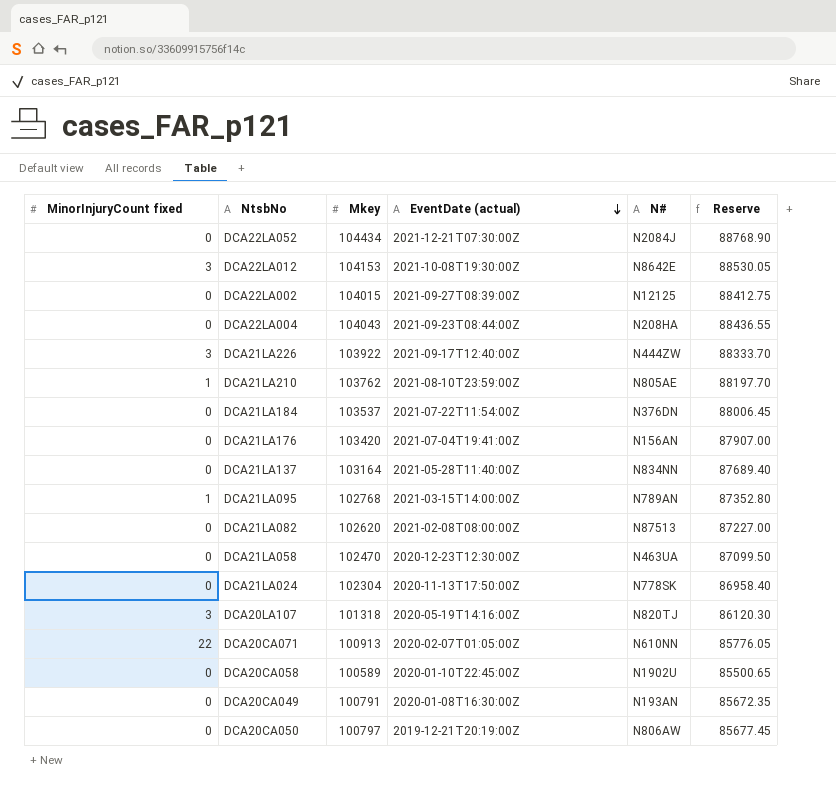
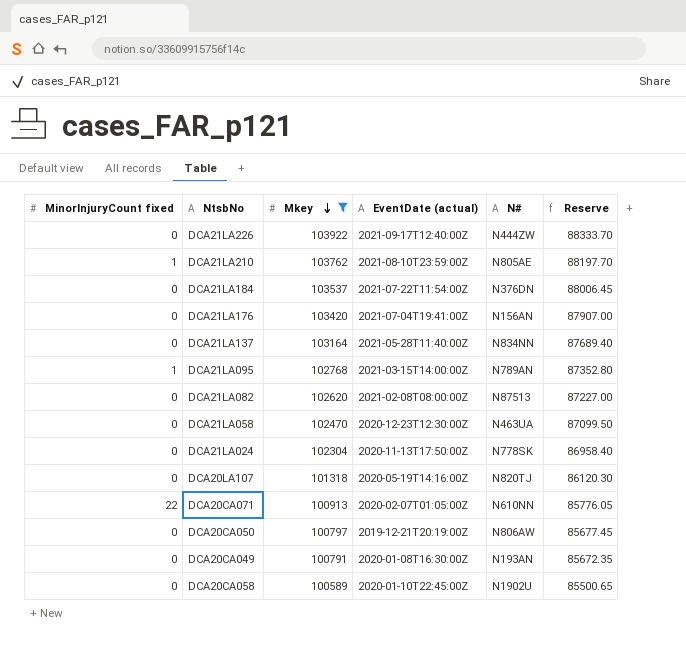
filter: none -> Mkey <= 103922
row order: EventDate (actual) descending -> Mkey descending
DCA21LA226 | MinorInjuryCount fixed: 3 -> 0
DCA20LA107 | MinorInjuryCount fixed: 3 -> 0

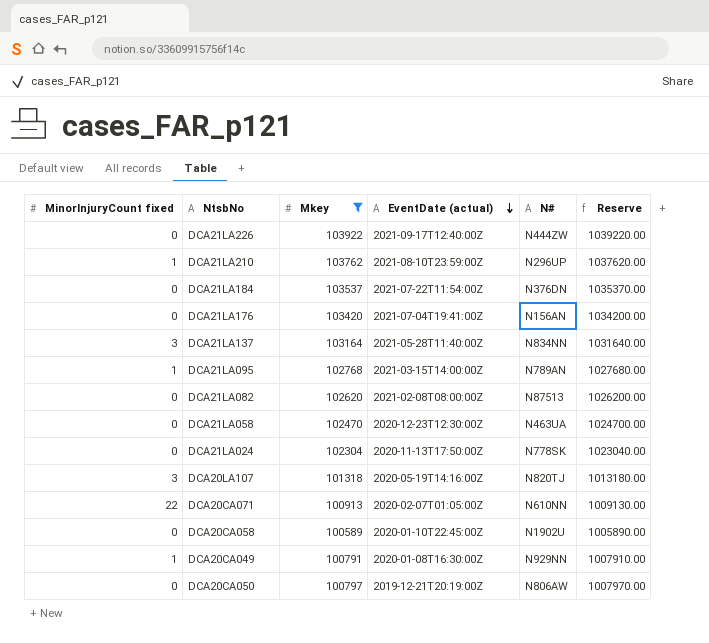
row order: Mkey descending -> EventDate (actual) descending
column Reserve | formula: [Mkey] * 0.85 -> [Mkey] * 10
DCA21LA210 | N#: N805AE -> N296UP
DCA21LA137 | MinorInjuryCount fixed: 0 -> 3
DCA20LA107 | MinorInjuryCount fixed: 0 -> 3
DCA20CA049 | MinorInjuryCount fixed: 0 -> 1
DCA20CA049 | N#: N193AN -> N929NN

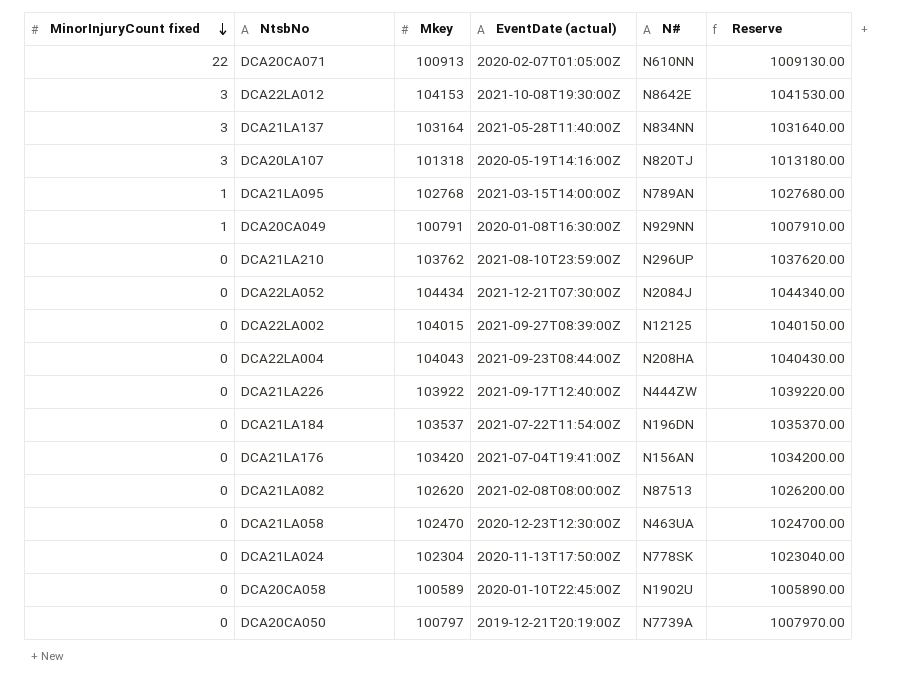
filter: Mkey <= 103922 -> none
row order: EventDate (actual) descending -> MinorInjuryCount fixed descending
DCA21LA210 | MinorInjuryCount fixed: 1 -> 0
DCA21LA184 | N#: N376DN -> N196DN
DCA20CA050 | N#: N806AW -> N7739A

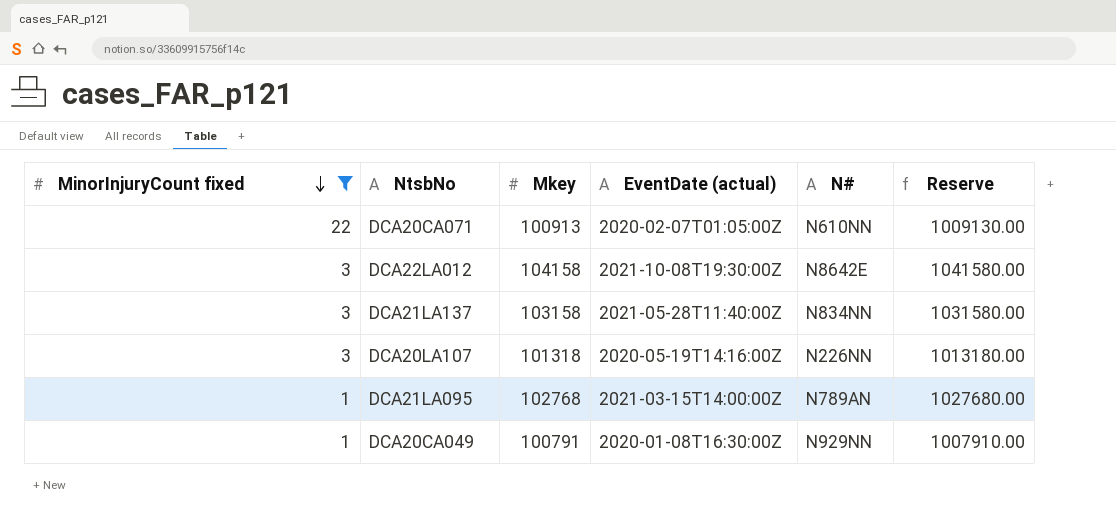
filter: none -> MinorInjuryCount fixed != 0
DCA22LA012 | Mkey: 104153 -> 104158
DCA22LA012 | Reserve: 1041530.00 -> 1041580.00
DCA21LA137 | Mkey: 103164 -> 103158
DCA21LA137 | Reserve: 1031640.00 -> 1031580.00
DCA20LA107 | N#: N820TJ -> N226NN

